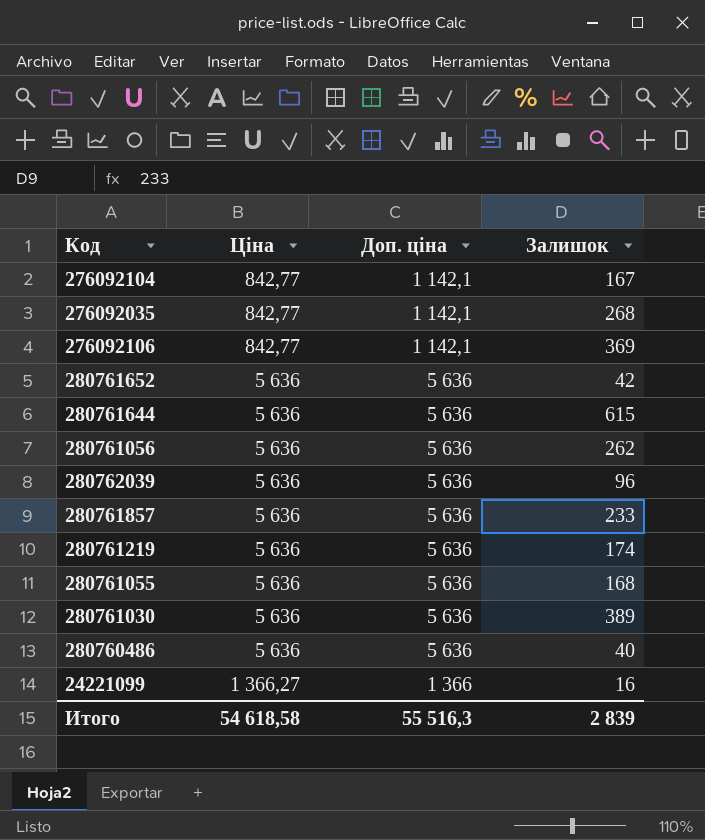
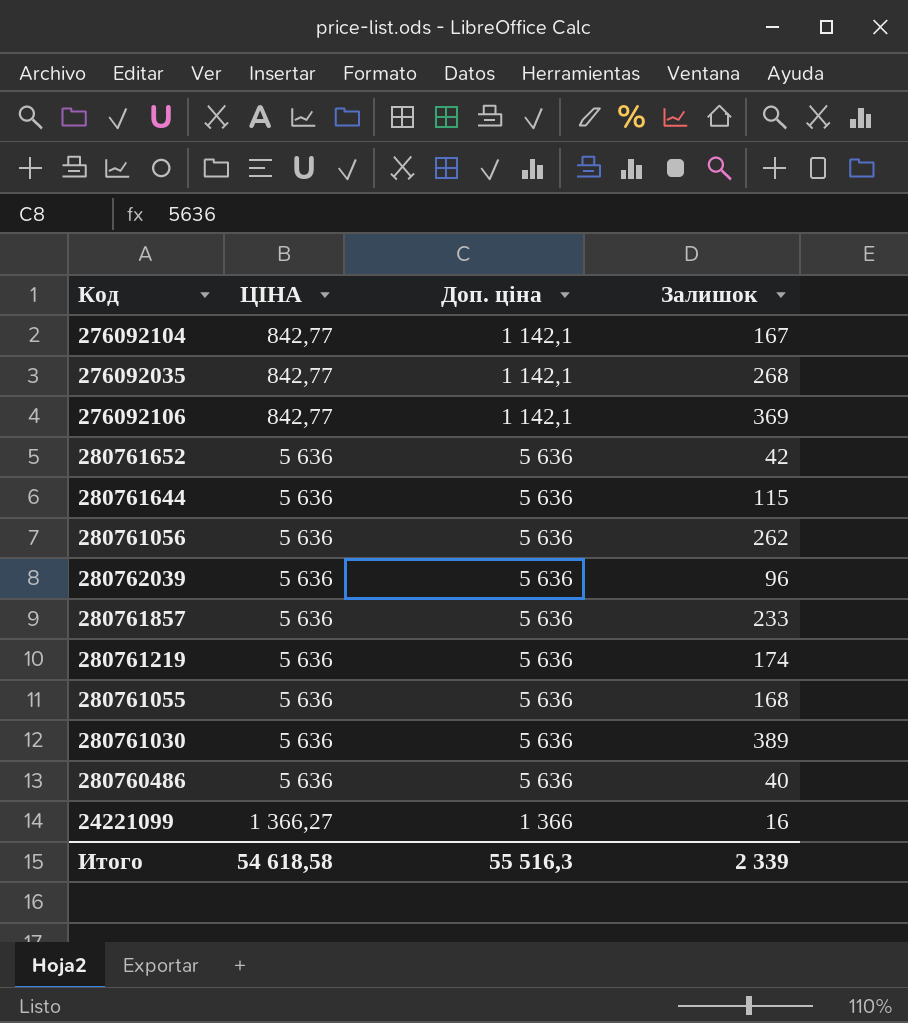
column name: Ціна -> ЦІНА
280761644 | Залишок: 615 -> 115
Итого | Залишок: 2 839 -> 2 339

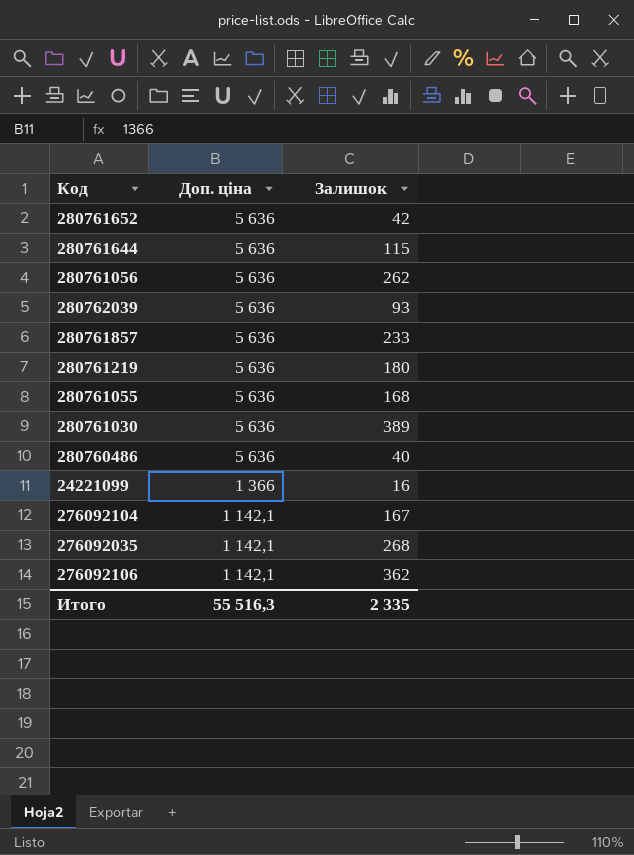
row order: none -> Доп. ціна descending
column ЦІНА | position: 2 -> none
280762039 | Залишок: 96 -> 93
280761219 | Залишок: 174 -> 180
276092106 | Залишок: 369 -> 362
Итого | Залишок: 2 339 -> 2 335

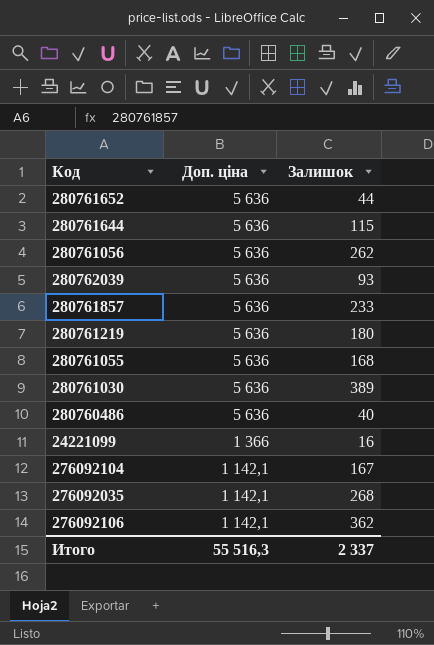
280761652 | Залишок: 42 -> 44
Итого | Залишок: 2 335 -> 2 337

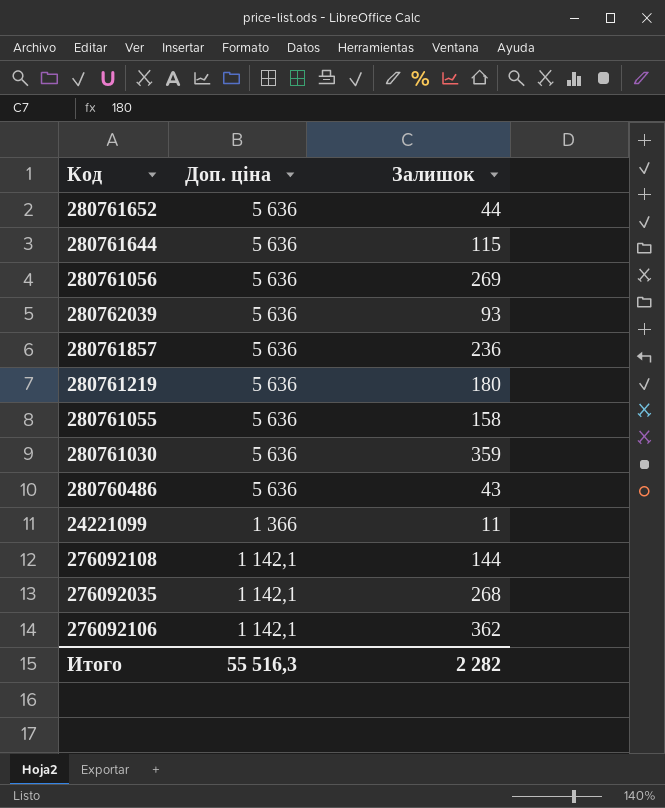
row 276092104: 1 142,1 | 167 -> none
280761056 | Залишок: 262 -> 269
280761857 | Залишок: 233 -> 236
280761055 | Залишок: 168 -> 158
280761030 | Залишок: 389 -> 359
280760486 | Залишок: 40 -> 43
24221099 | Залишок: 16 -> 11
row 276092108: none -> 1 142,1 | 144
Итого | Залишок: 2 337 -> 2 282

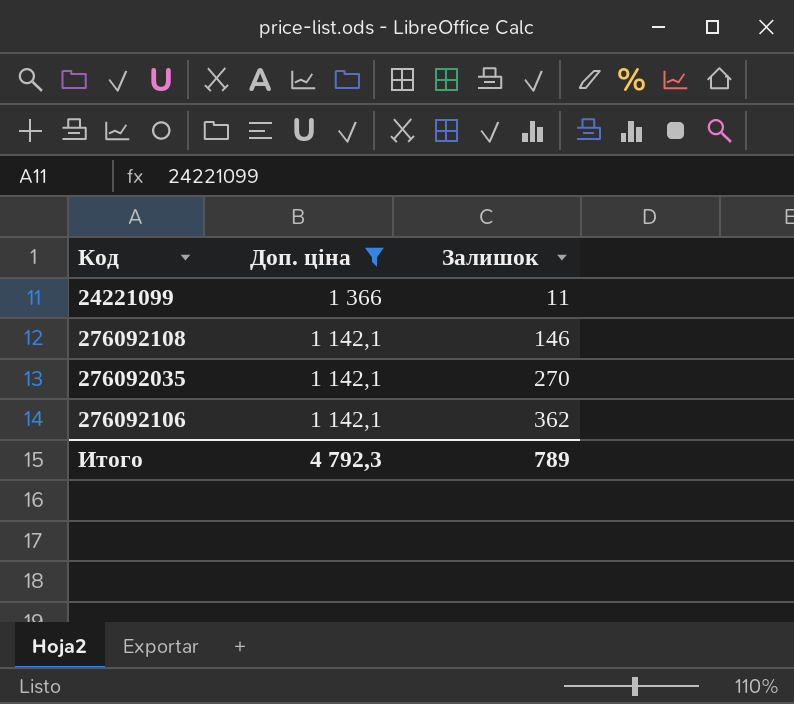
filter: none -> Доп. ціна != 5 636
276092108 | Залишок: 144 -> 146
276092035 | Залишок: 268 -> 270
Итого | Доп. ціна: 55 516,3 -> 4 792,3
Итого | Залишок: 2 282 -> 789

